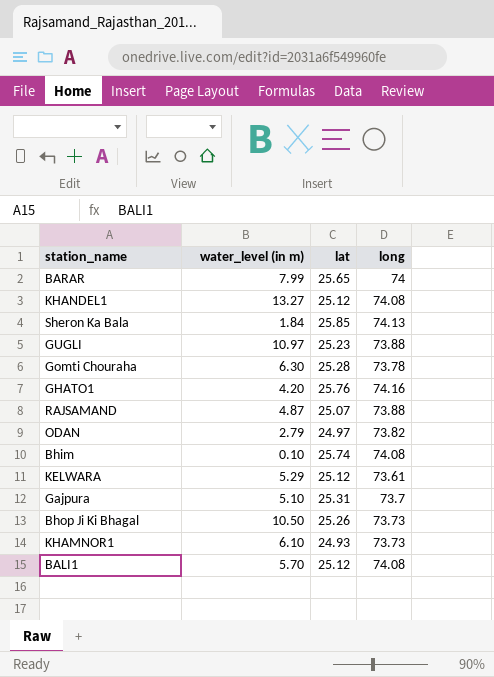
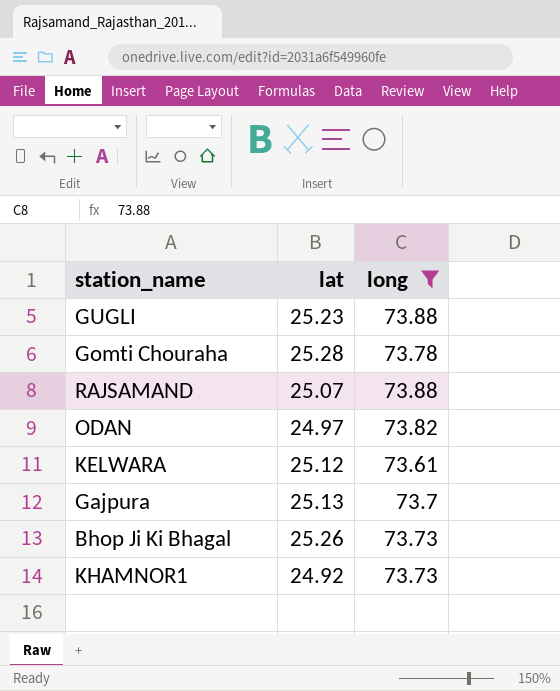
filter: none -> long <= 73.88
column water_level (in m) | position: 2 -> none
Gajpura | lat: 25.31 -> 25.13
KHAMNOR1 | lat: 24.93 -> 24.92

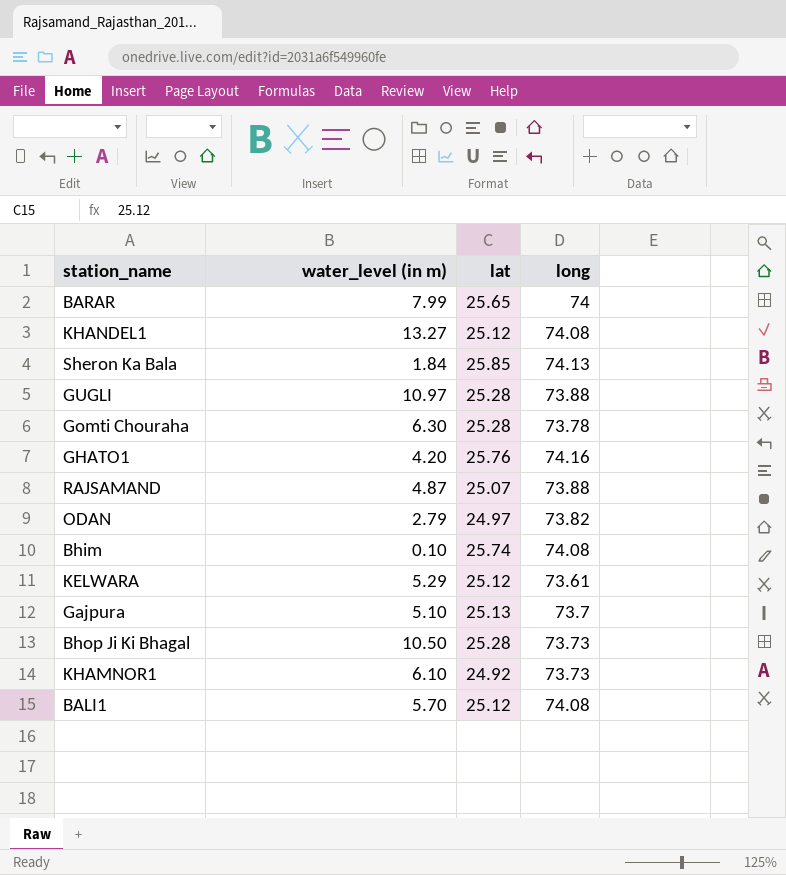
filter: long <= 73.88 -> none
column water_level (in m) | position: none -> 2
GUGLI | lat: 25.23 -> 25.28
Bhop Ji Ki Bhagal | lat: 25.26 -> 25.28

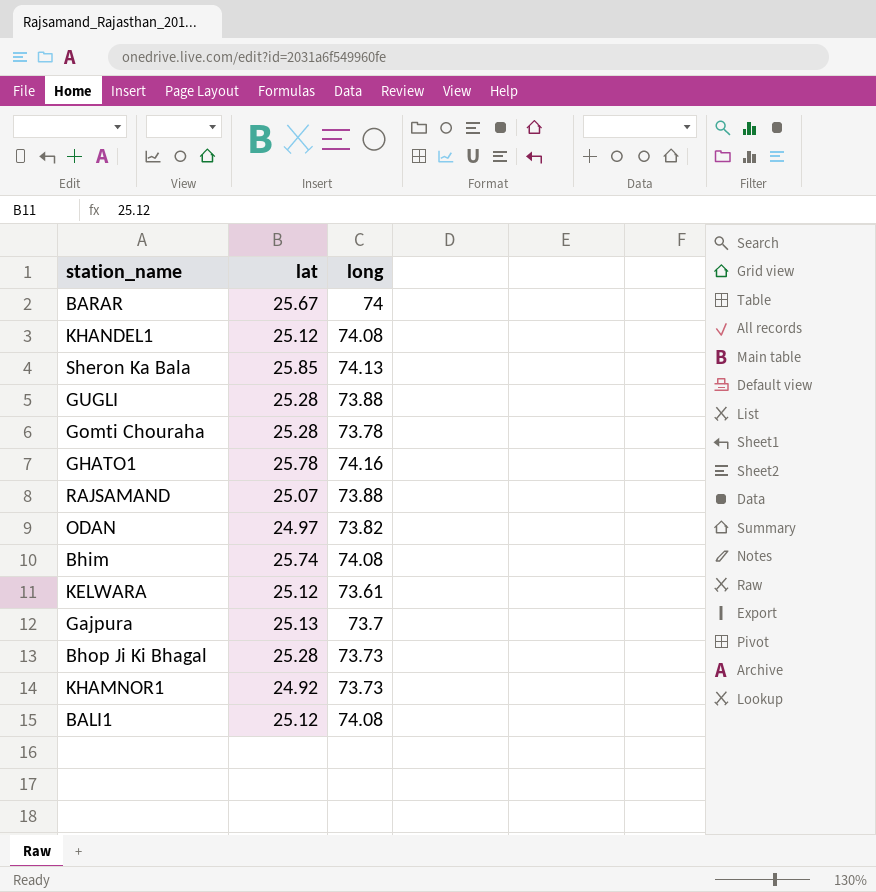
column water_level (in m) | position: 2 -> none
BARAR | lat: 25.65 -> 25.67
GHATO1 | lat: 25.76 -> 25.78

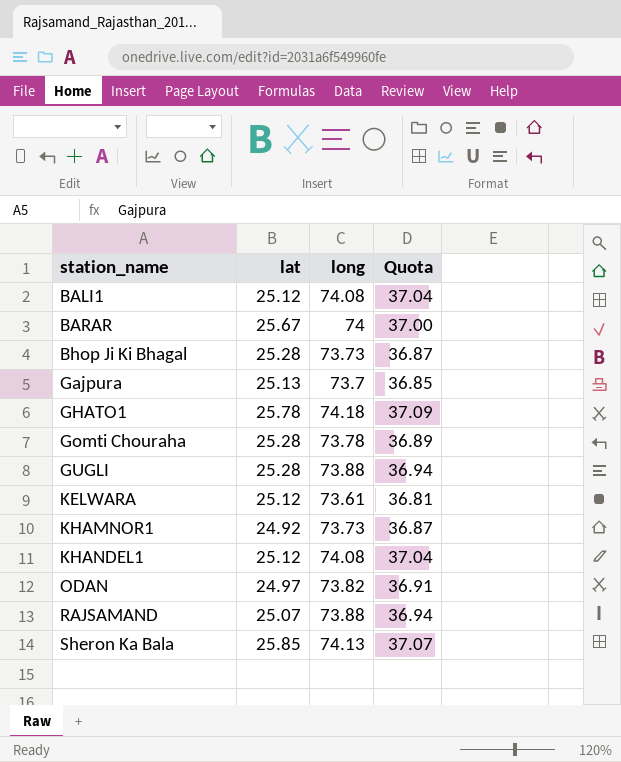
row order: none -> station_name ascending
column Quota | formula: none -> [long] * 0.5
row Bhim: 25.74 | 74.08 -> none
GHATO1 | long: 74.16 -> 74.18

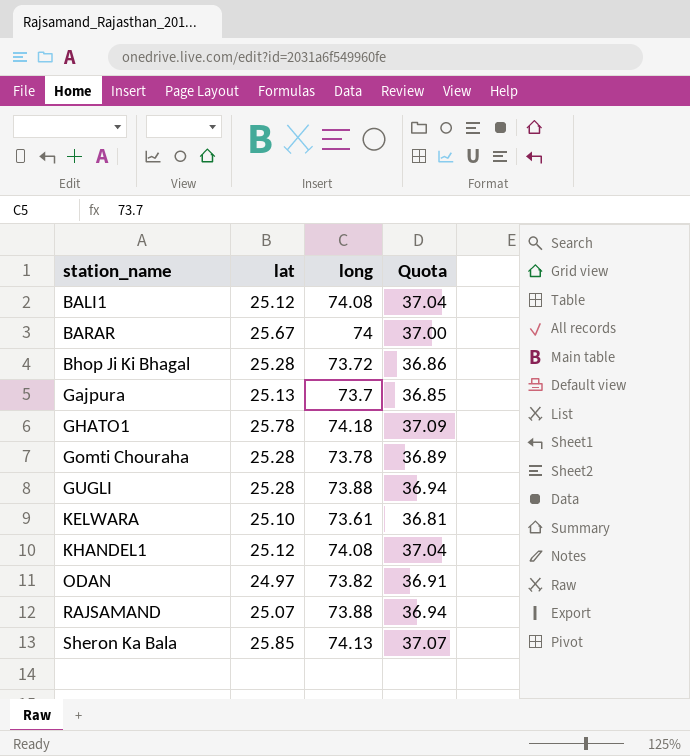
row KHAMNOR1: 24.92 | 73.73 | 36.87 -> none
Bhop Ji Ki Bhagal | long: 73.73 -> 73.72
Bhop Ji Ki Bhagal | Quota: 36.87 -> 36.86
KELWARA | lat: 25.12 -> 25.10

